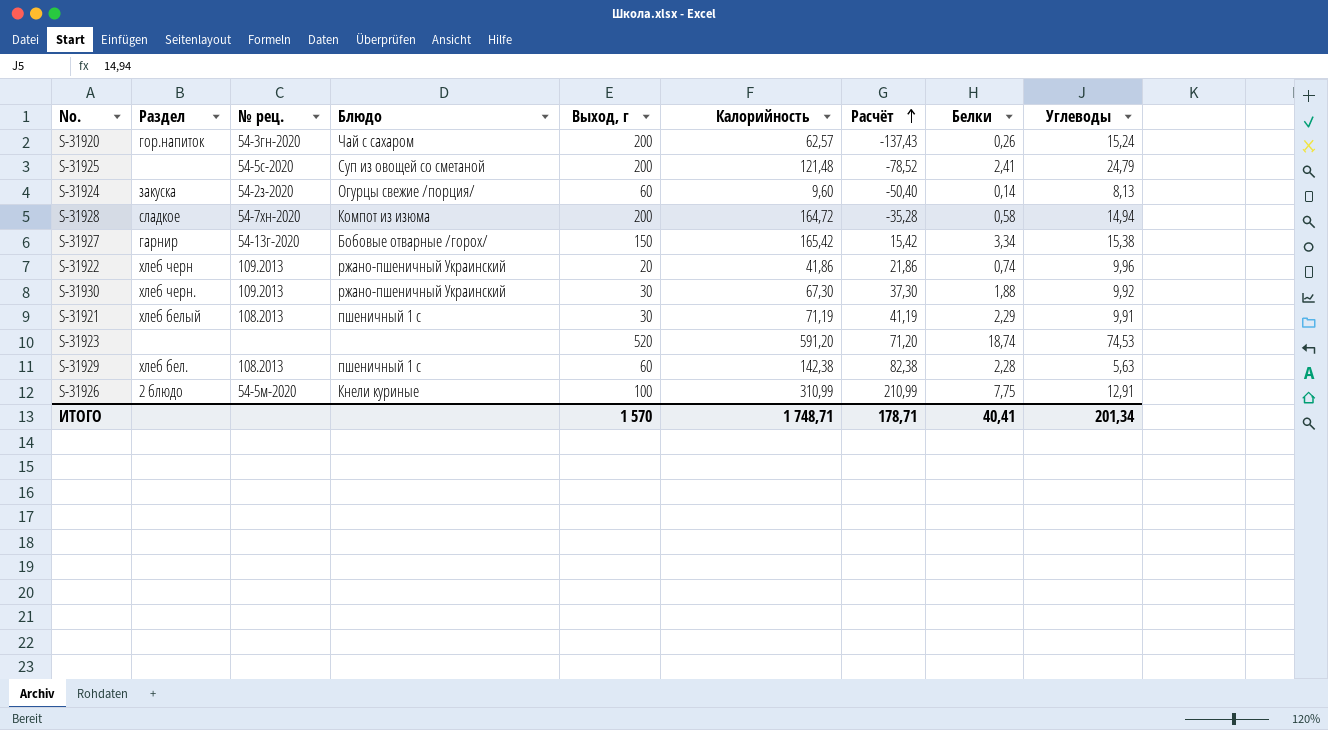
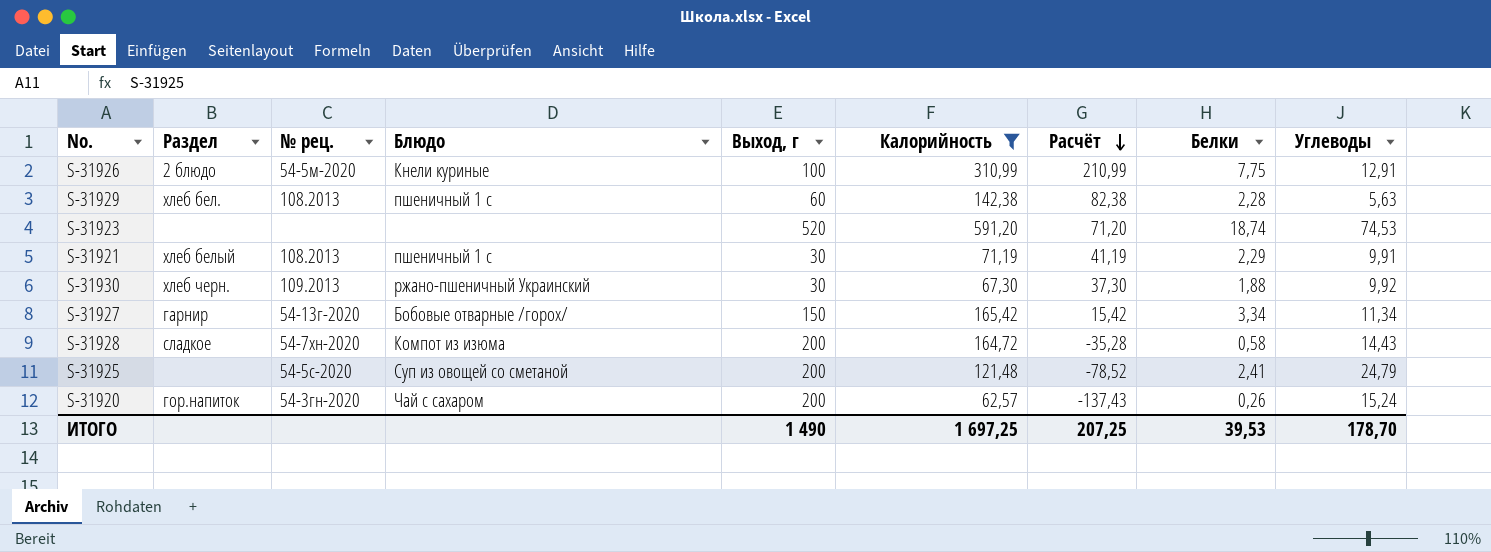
filter: none -> Калорийность >= 62,57
row order: Расчёт ascending -> Расчёт descending
S-31927 | Углеводы: 15,38 -> 11,34
S-31928 | Углеводы: 14,94 -> 14,43
ИТОГО | Выход, г: 1 570 -> 1 490
ИТОГО | Калорийность: 1 748,71 -> 1 697,25
ИТОГО | Расчёт: 178,71 -> 207,25
ИТОГО | Белки: 40,41 -> 39,53
ИТОГО | Углеводы: 201,34 -> 178,70

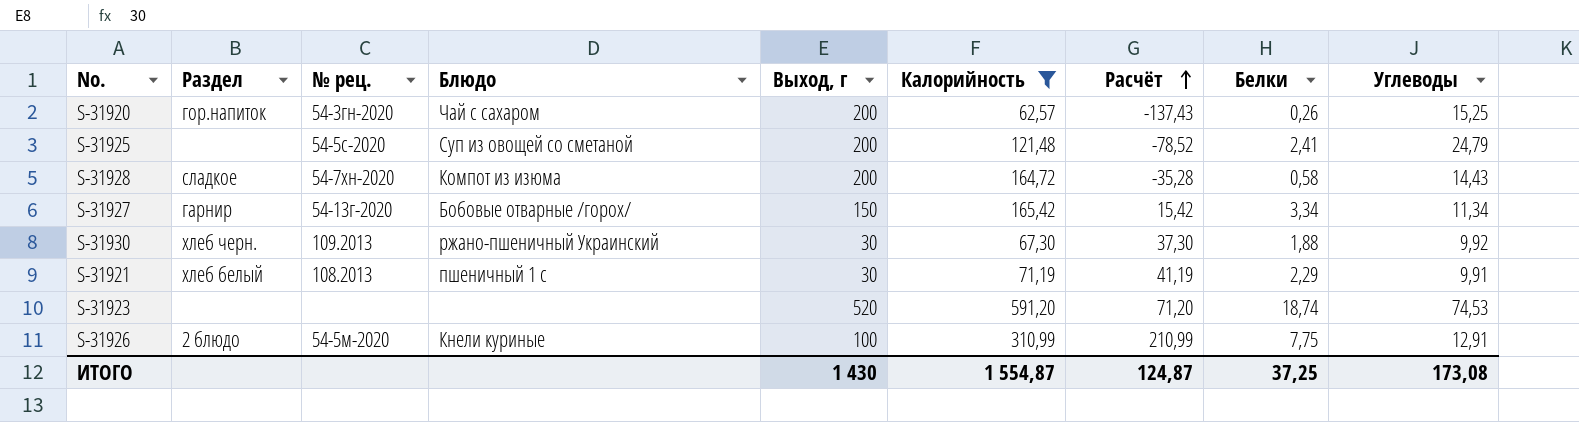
row order: Расчёт descending -> Расчёт ascending
row S-31929: хлеб бел. | 108.2013 | пшеничный 1 с | 60 | 142,38 | 82,38 | 2,28 | 5,63 -> none
S-31920 | Углеводы: 15,24 -> 15,25
ИТОГО | Выход, г: 1 490 -> 1 430
ИТОГО | Калорийность: 1 697,25 -> 1 554,87
ИТОГО | Расчёт: 207,25 -> 124,87
ИТОГО | Белки: 39,53 -> 37,25
ИТОГО | Углеводы: 178,70 -> 173,08

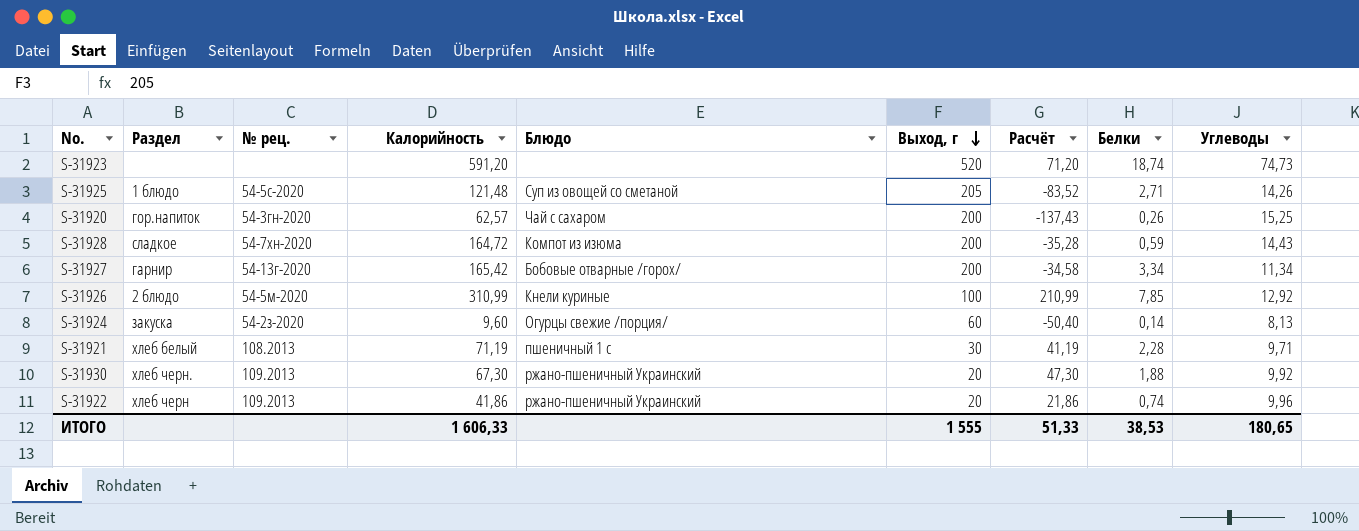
filter: Калорийность >= 62,57 -> none
row order: Расчёт ascending -> Выход, г descending
column Калорийность | position: 6 -> 4
S-31923 | Углеводы: 74,53 -> 74,73
S-31925 | Раздел: none -> 1 блюдо
S-31925 | Выход, г: 200 -> 205
S-31925 | Расчёт: -78,52 -> -83,52
S-31925 | Белки: 2,41 -> 2,71
S-31925 | Углеводы: 24,79 -> 14,26
S-31928 | Белки: 0,58 -> 0,59
S-31927 | Выход, г: 150 -> 200
S-31927 | Расчёт: 15,42 -> -34,58
S-31926 | Белки: 7,75 -> 7,85
S-31926 | Углеводы: 12,91 -> 12,92
S-31921 | Белки: 2,29 -> 2,28
S-31921 | Углеводы: 9,91 -> 9,71
S-31930 | Выход, г: 30 -> 20
S-31930 | Расчёт: 37,30 -> 47,30
ИТОГО | Калорийность: 1 554,87 -> 1 606,33
ИТОГО | Выход, г: 1 430 -> 1 555
ИТОГО | Расчёт: 124,87 -> 51,33
ИТОГО | Белки: 37,25 -> 38,53
ИТОГО | Углеводы: 173,08 -> 180,65

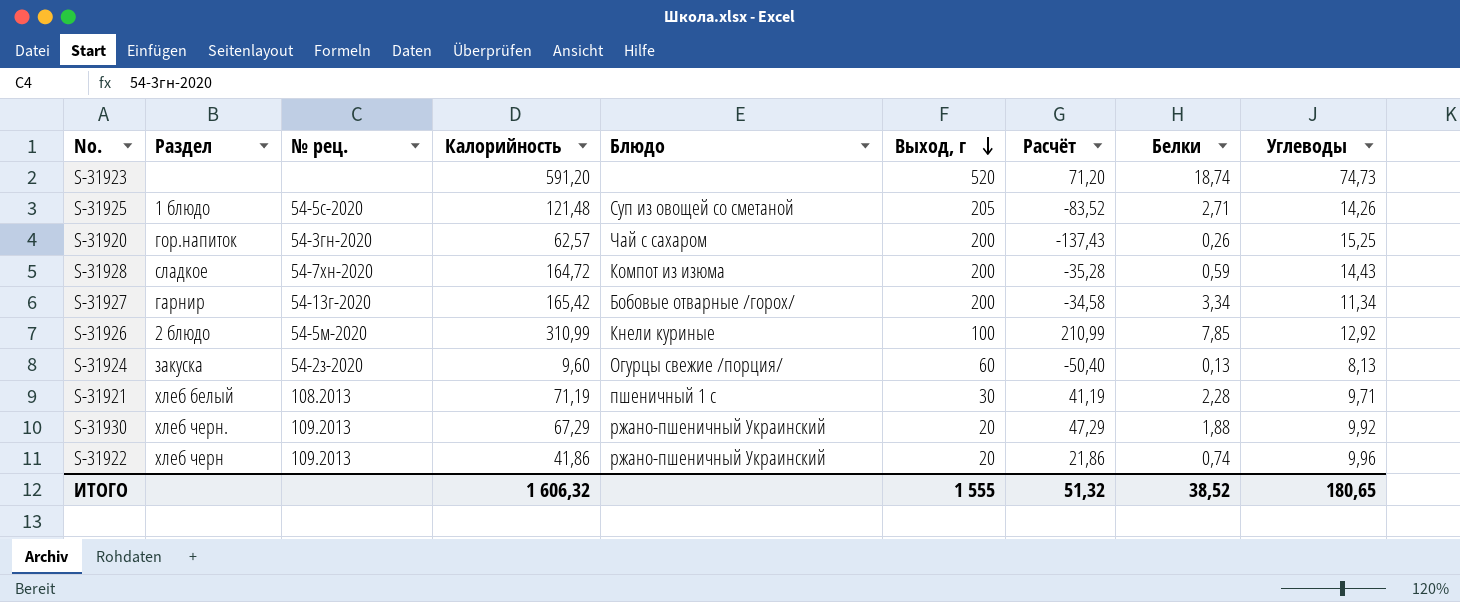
S-31924 | Белки: 0,14 -> 0,13
S-31930 | Калорийность: 67,30 -> 67,29
S-31930 | Расчёт: 47,30 -> 47,29
ИТОГО | Калорийность: 1 606,33 -> 1 606,32
ИТОГО | Расчёт: 51,33 -> 51,32
ИТОГО | Белки: 38,53 -> 38,52

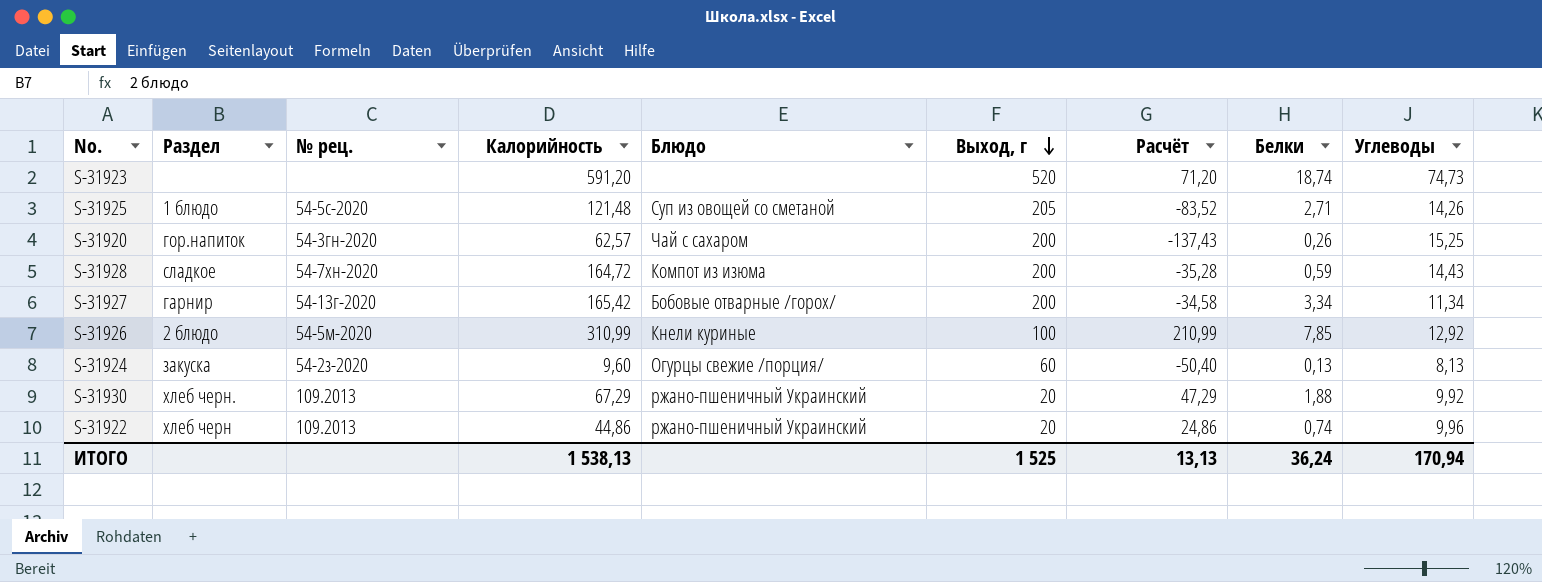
row S-31921: хлеб белый | 108.2013 | 71,19 | пшеничный 1 с | 30 | 41,19 | 2,28 | 9,71 -> none
S-31922 | Калорийность: 41,86 -> 44,86
S-31922 | Расчёт: 21,86 -> 24,86
ИТОГО | Калорийность: 1 606,32 -> 1 538,13
ИТОГО | Выход, г: 1 555 -> 1 525
ИТОГО | Расчёт: 51,32 -> 13,13
ИТОГО | Белки: 38,52 -> 36,24
ИТОГО | Углеводы: 180,65 -> 170,94

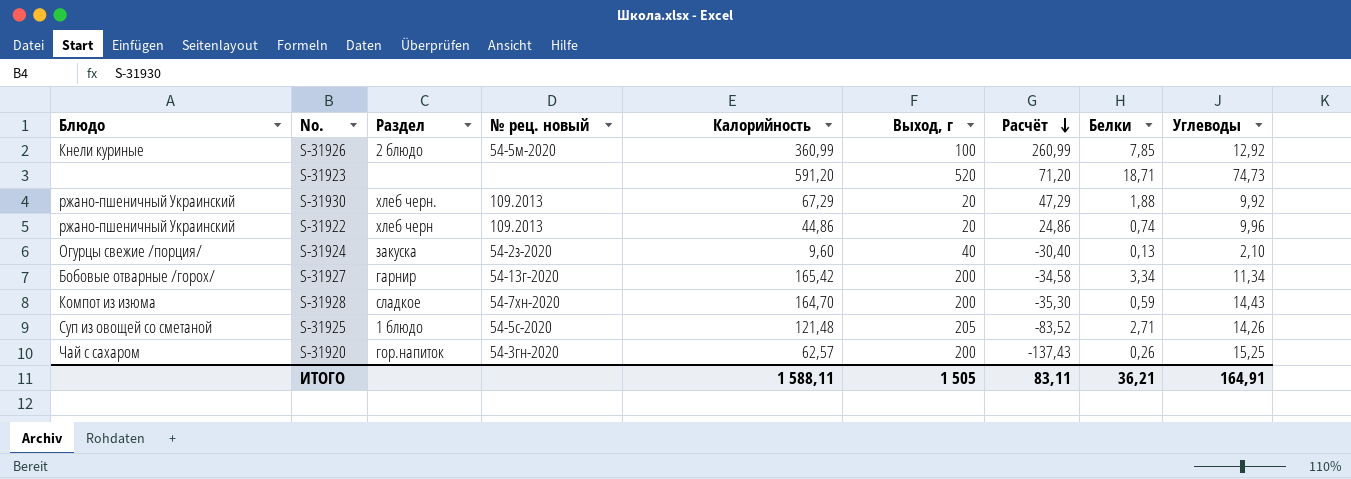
row order: Выход, г descending -> Расчёт descending
column Блюдо | position: 5 -> 1
column name: № рец. -> № рец. новый
S-31926 | Калорийность: 310,99 -> 360,99
S-31926 | Расчёт: 210,99 -> 260,99
S-31923 | Белки: 18,74 -> 18,71
S-31924 | Выход, г: 60 -> 40
S-31924 | Расчёт: -50,40 -> -30,40
S-31924 | Углеводы: 8,13 -> 2,10
S-31928 | Калорийность: 164,72 -> 164,70
S-31928 | Расчёт: -35,28 -> -35,30
ИТОГО | Калорийность: 1 538,13 -> 1 588,11
ИТОГО | Выход, г: 1 525 -> 1 505
ИТОГО | Расчёт: 13,13 -> 83,11
ИТОГО | Белки: 36,24 -> 36,21
ИТОГО | Углеводы: 170,94 -> 164,91

